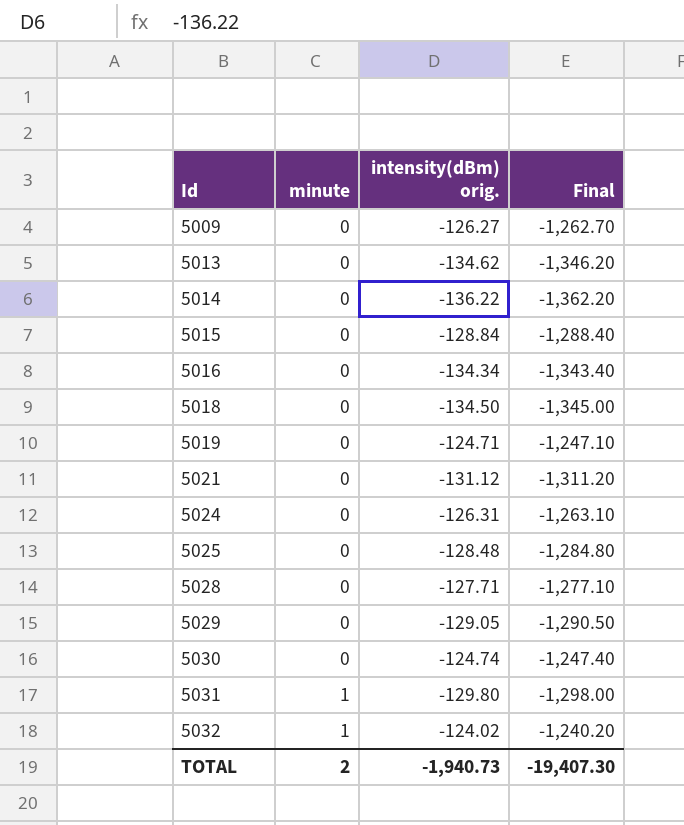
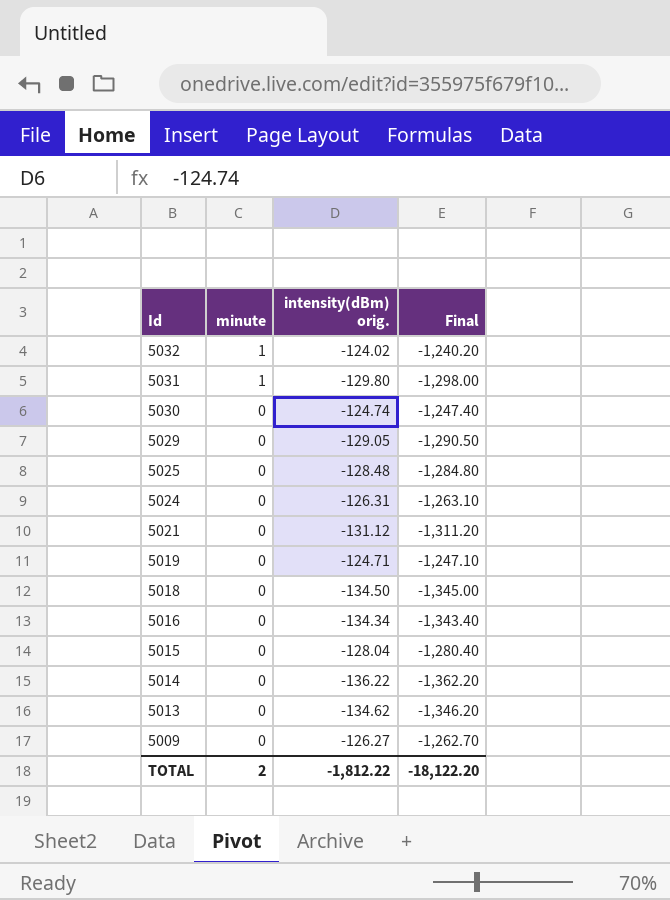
row order: Id ascending -> Id descending
row 5028: 0 | -127.71 | -1,277.10 -> none
5015 | intensity(dBm) orig.: -128.84 -> -128.04
5015 | Final: -1,288.40 -> -1,280.40
TOTAL | intensity(dBm) orig.: -1,940.73 -> -1,812.22
TOTAL | Final: -19,407.30 -> -18,122.20

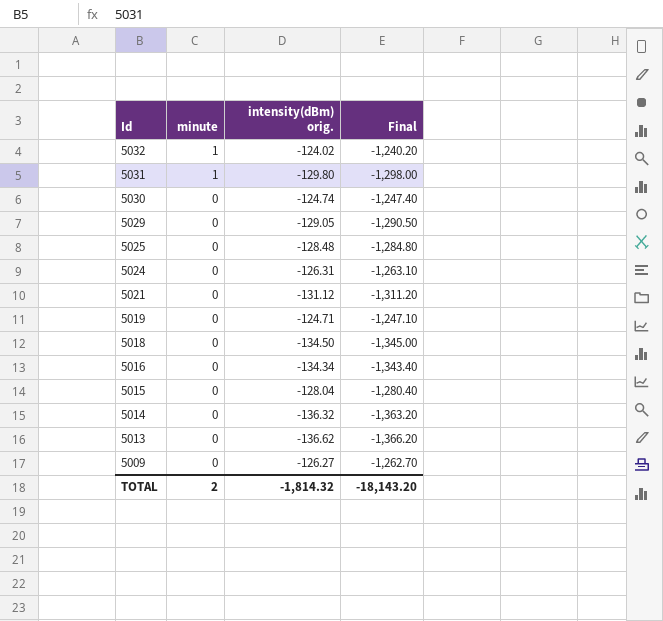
5014 | intensity(dBm) orig.: -136.22 -> -136.32
5014 | Final: -1,362.20 -> -1,363.20
5013 | intensity(dBm) orig.: -134.62 -> -136.62
5013 | Final: -1,346.20 -> -1,366.20
TOTAL | intensity(dBm) orig.: -1,812.22 -> -1,814.32
TOTAL | Final: -18,122.20 -> -18,143.20

